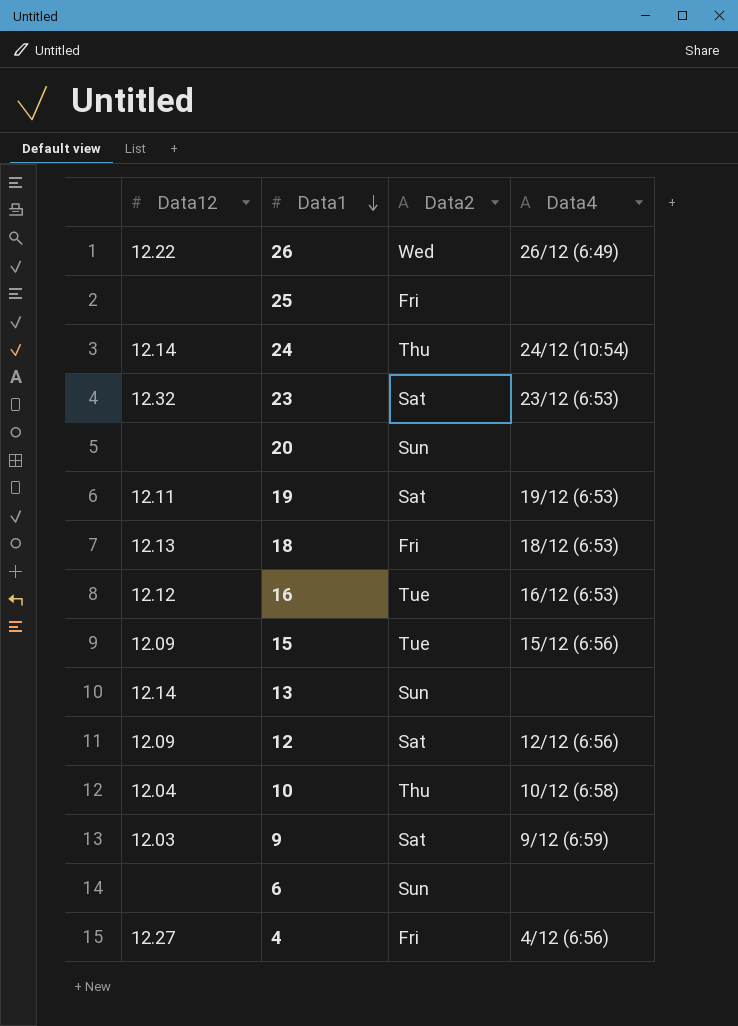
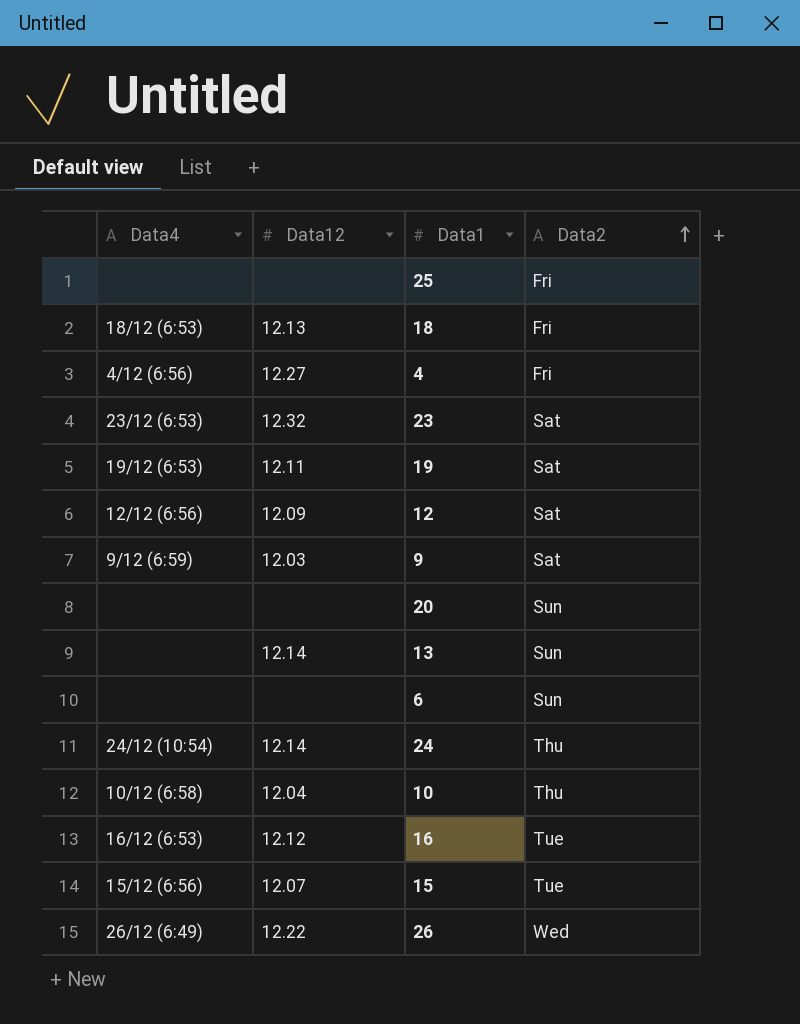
row order: Data1 descending -> Data2 ascending
column Data4 | position: 4 -> 1
15 | Data12: 12.09 -> 12.07

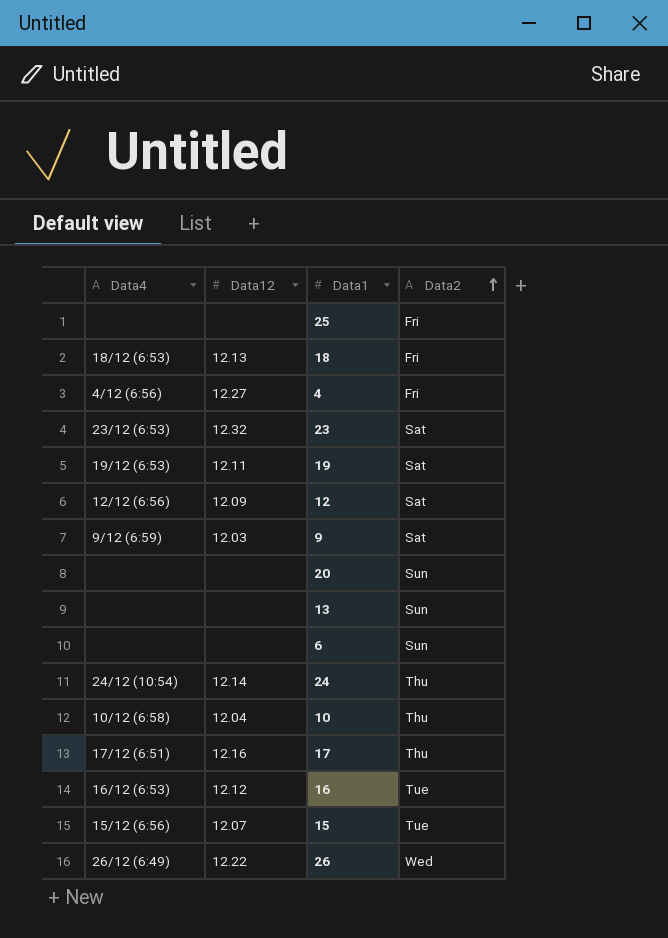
13 | Data12: 12.14 -> none
row 17: none -> 17/12 (6:51) | 12.16 | Thu

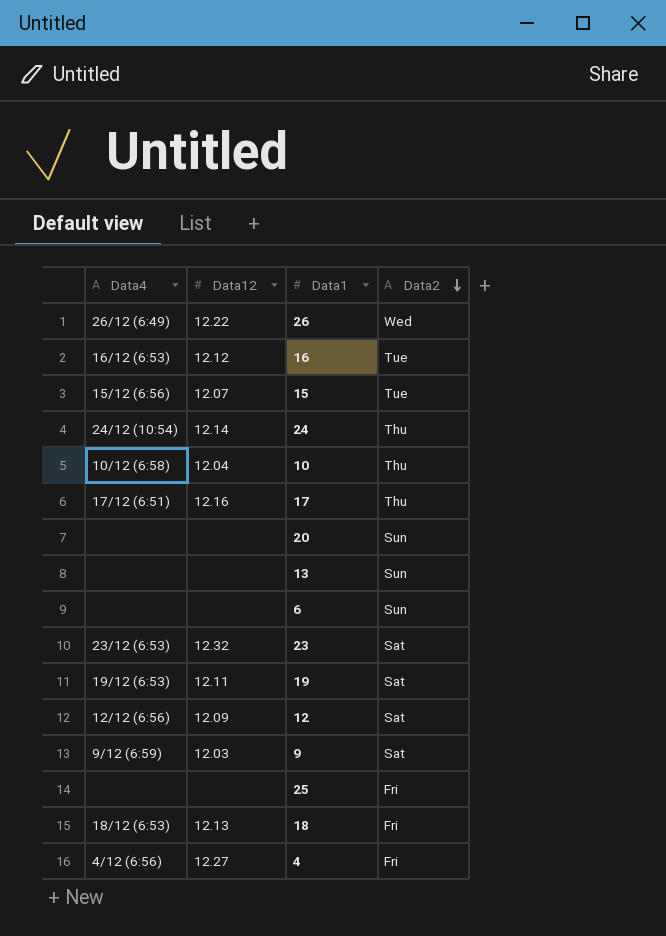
row order: Data2 ascending -> Data2 descending

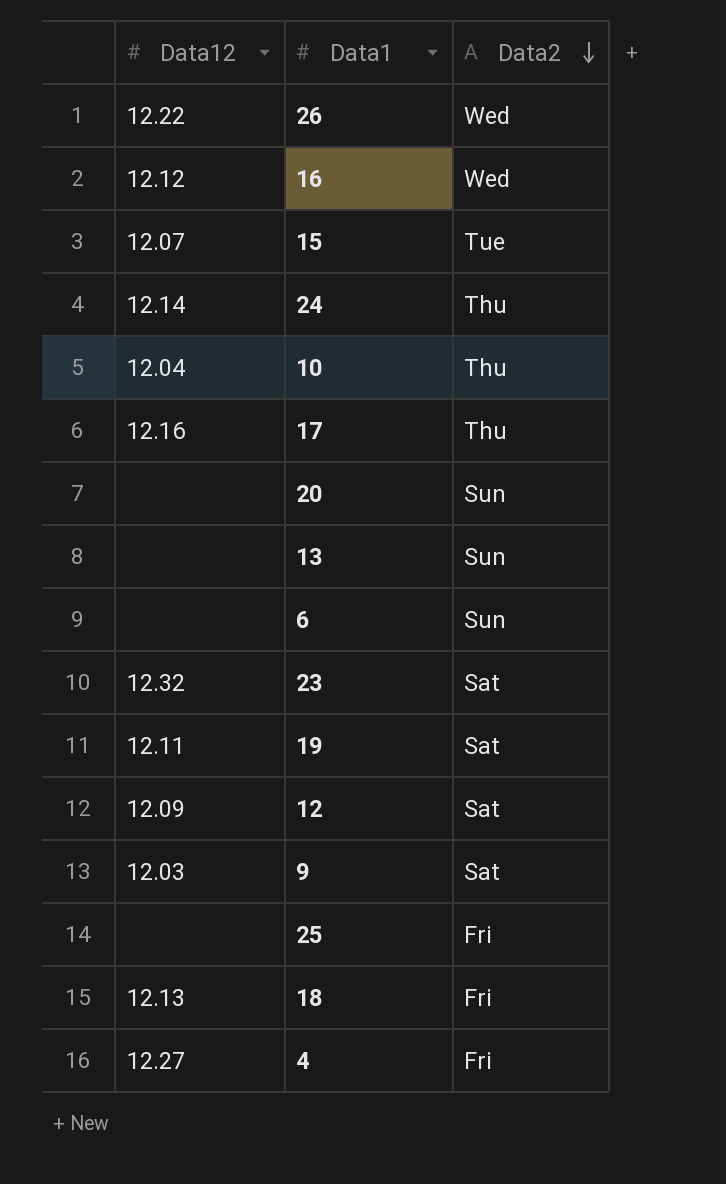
column Data4 | position: 1 -> none
16 | Data2: Tue -> Wed

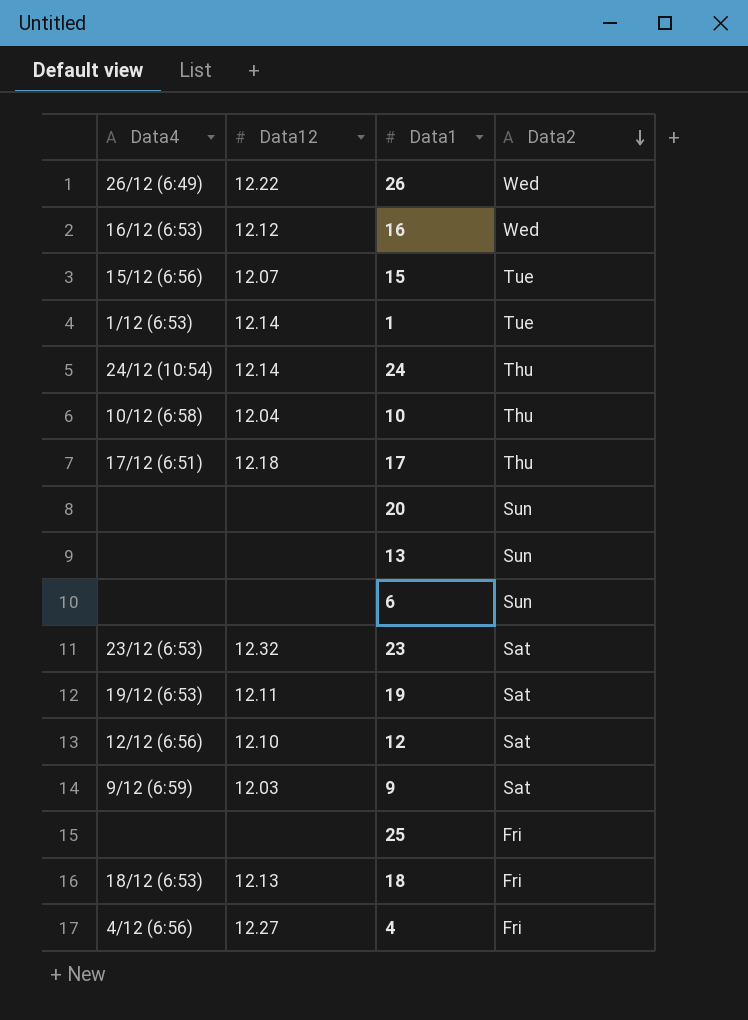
column Data4 | position: none -> 1
row 1: none -> 1/12 (6:53) | 12.14 | Tue
17 | Data12: 12.16 -> 12.18
12 | Data12: 12.09 -> 12.10

